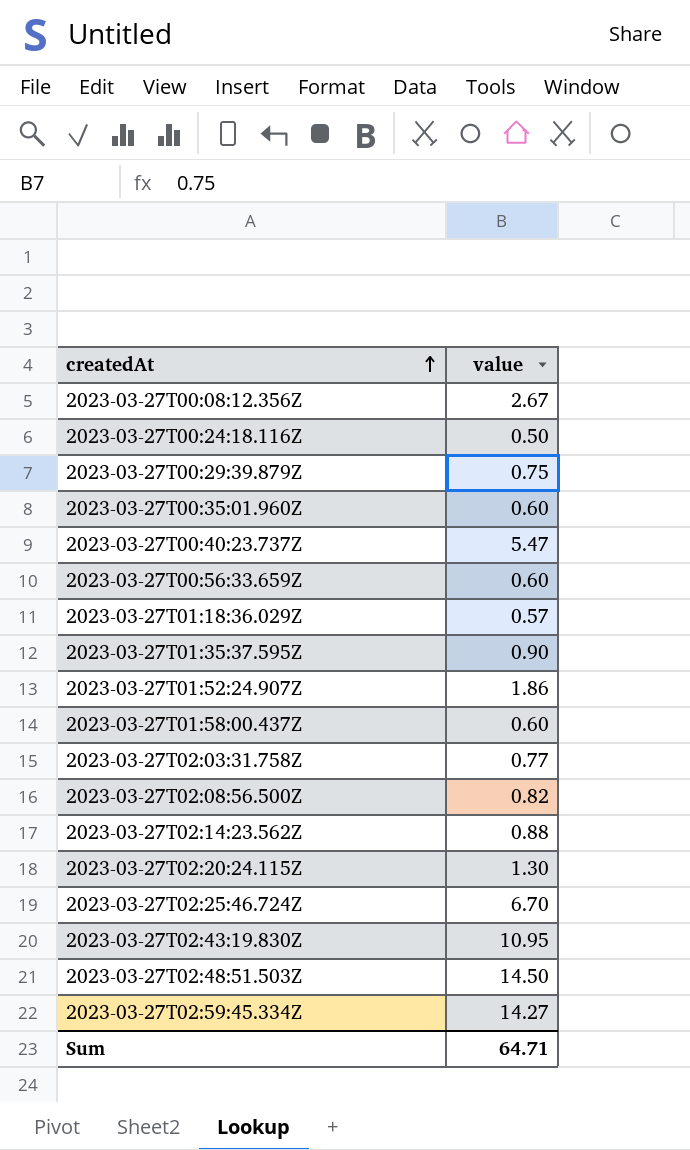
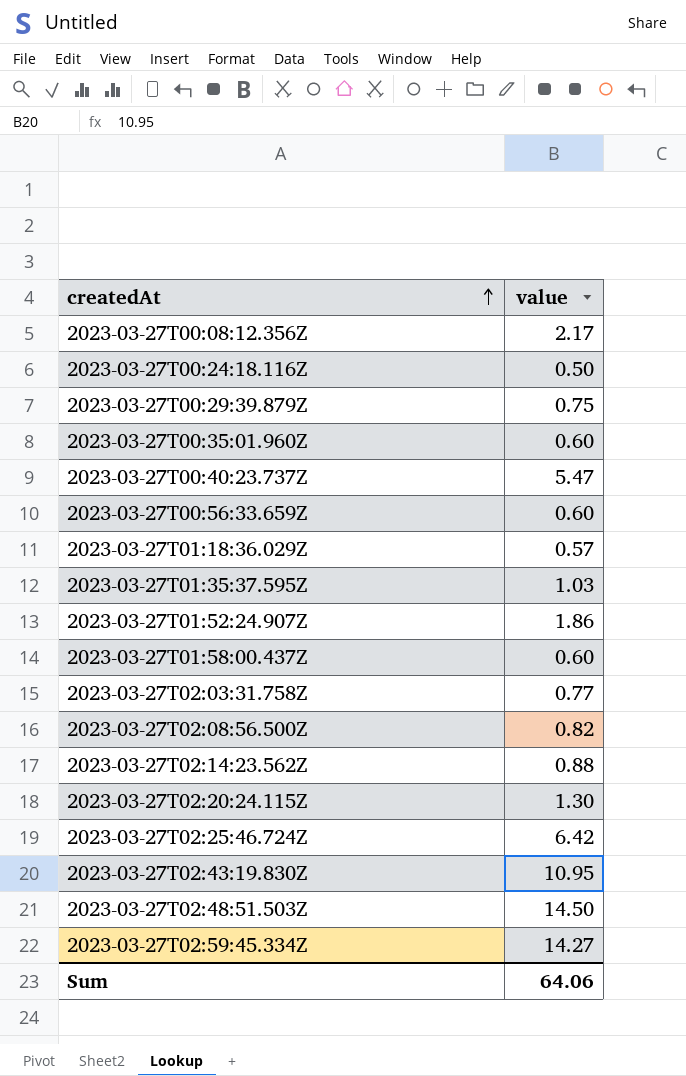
2023-03-27T00:08:12.356Z | value: 2.67 -> 2.17
2023-03-27T01:35:37.595Z | value: 0.90 -> 1.03
2023-03-27T02:25:46.724Z | value: 6.70 -> 6.42
Sum | value: 64.71 -> 64.06

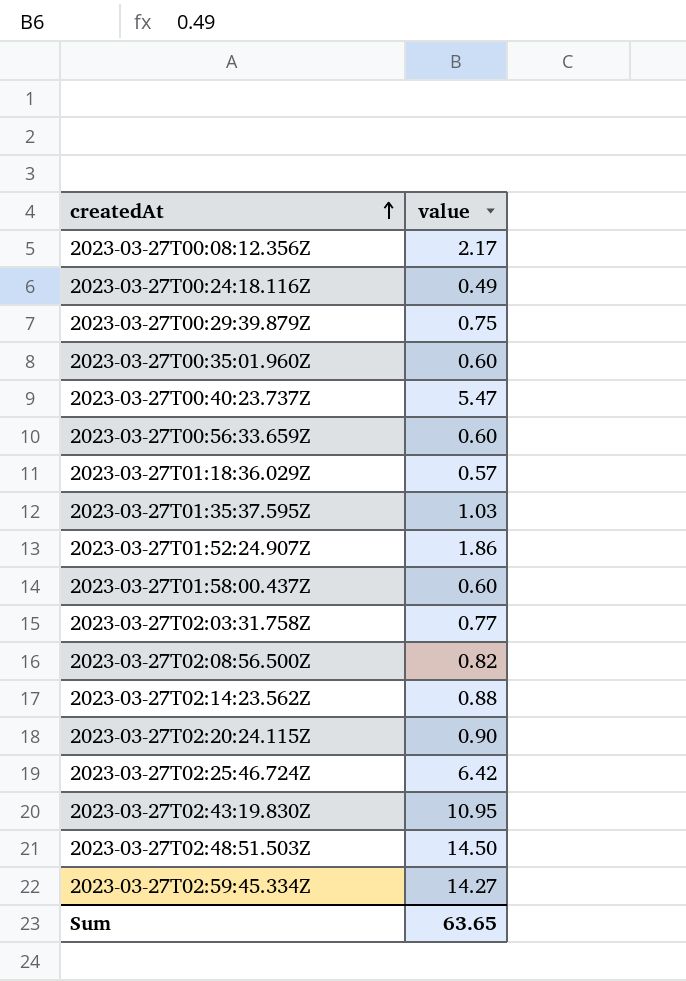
2023-03-27T00:24:18.116Z | value: 0.50 -> 0.49
2023-03-27T02:20:24.115Z | value: 1.30 -> 0.90
Sum | value: 64.06 -> 63.65

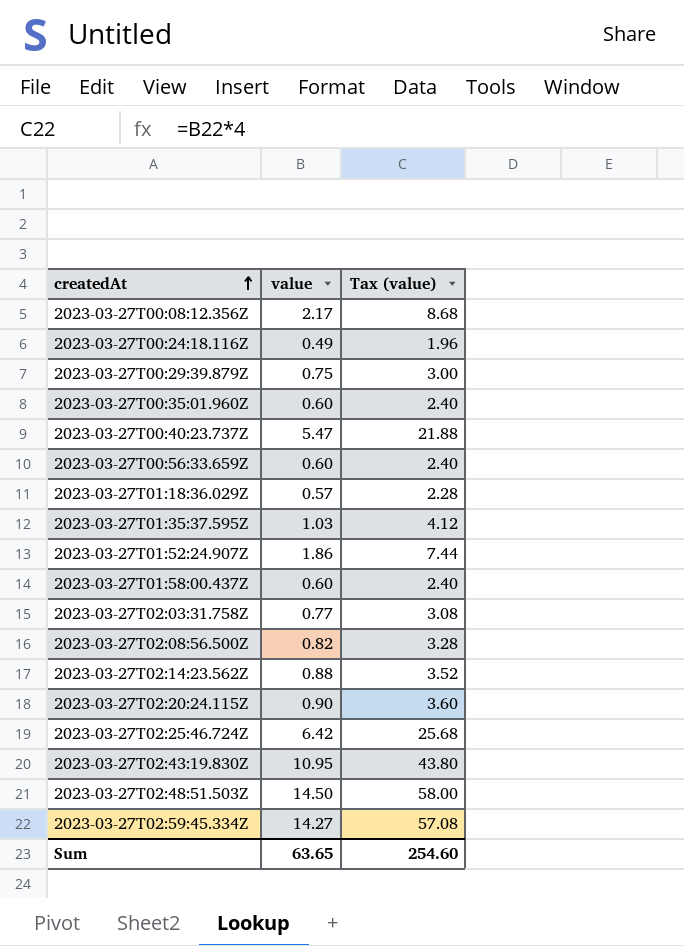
column Tax (value) | formula: none -> [value] * 4

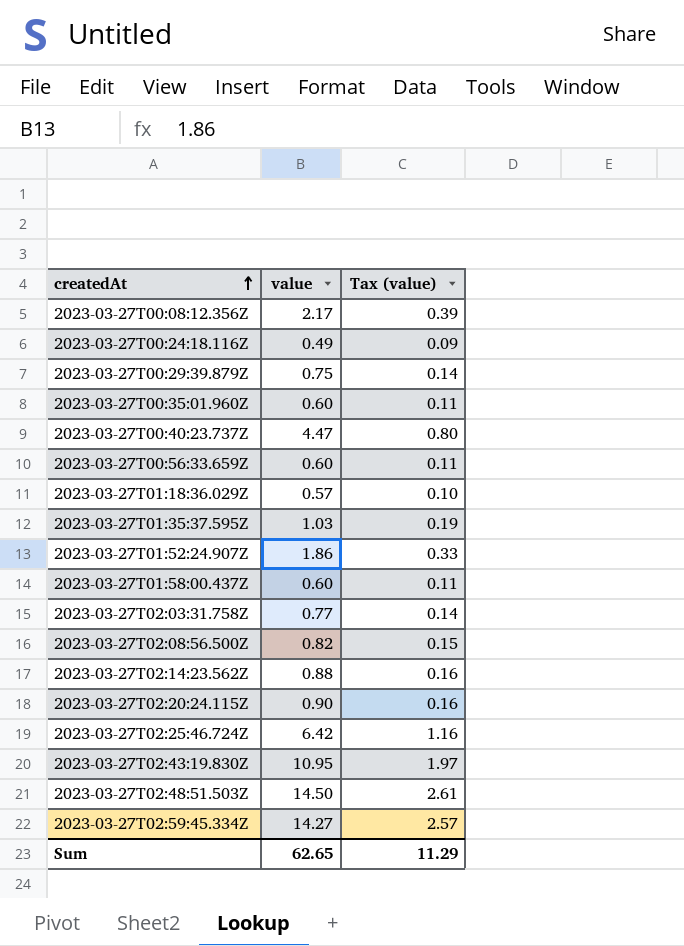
column Tax (value) | formula: [value] * 4 -> [value] * 0.18
2023-03-27T00:40:23.737Z | value: 5.47 -> 4.47
Sum | value: 63.65 -> 62.65
Sum | Tax (value): 254.60 -> 11.29

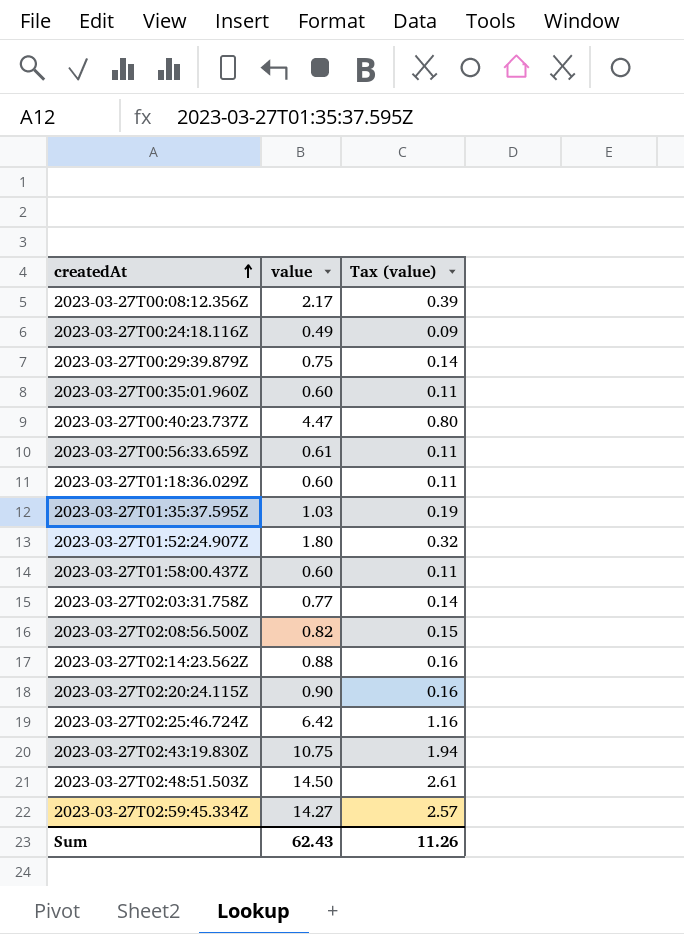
2023-03-27T00:56:33.659Z | value: 0.60 -> 0.61
2023-03-27T01:18:36.029Z | value: 0.57 -> 0.60
2023-03-27T01:18:36.029Z | Tax (value): 0.10 -> 0.11
2023-03-27T01:52:24.907Z | value: 1.86 -> 1.80
2023-03-27T01:52:24.907Z | Tax (value): 0.33 -> 0.32
2023-03-27T02:43:19.830Z | value: 10.95 -> 10.75
2023-03-27T02:43:19.830Z | Tax (value): 1.97 -> 1.94
Sum | value: 62.65 -> 62.43
Sum | Tax (value): 11.29 -> 11.26

